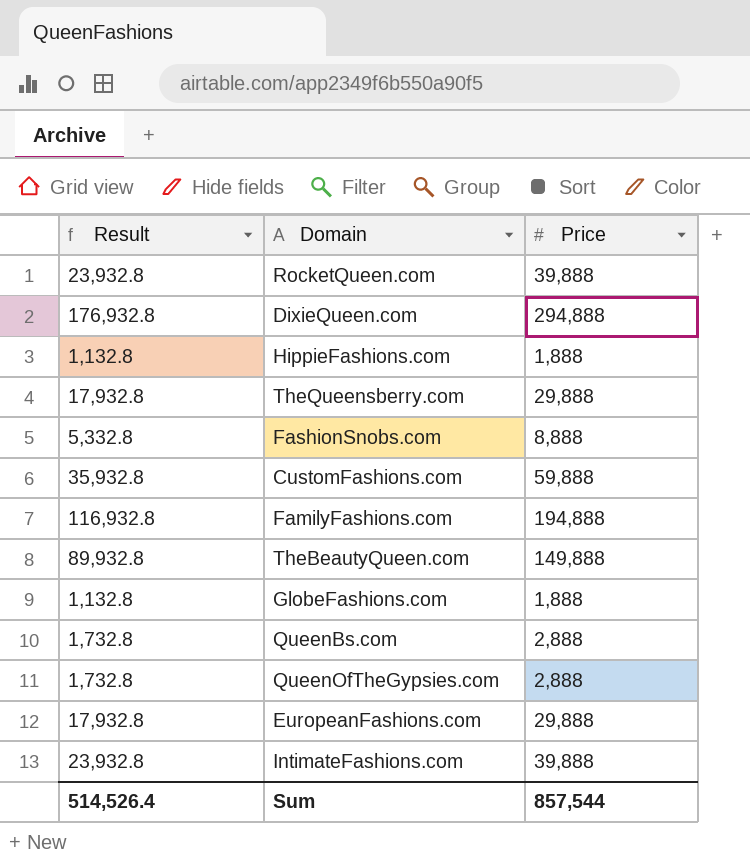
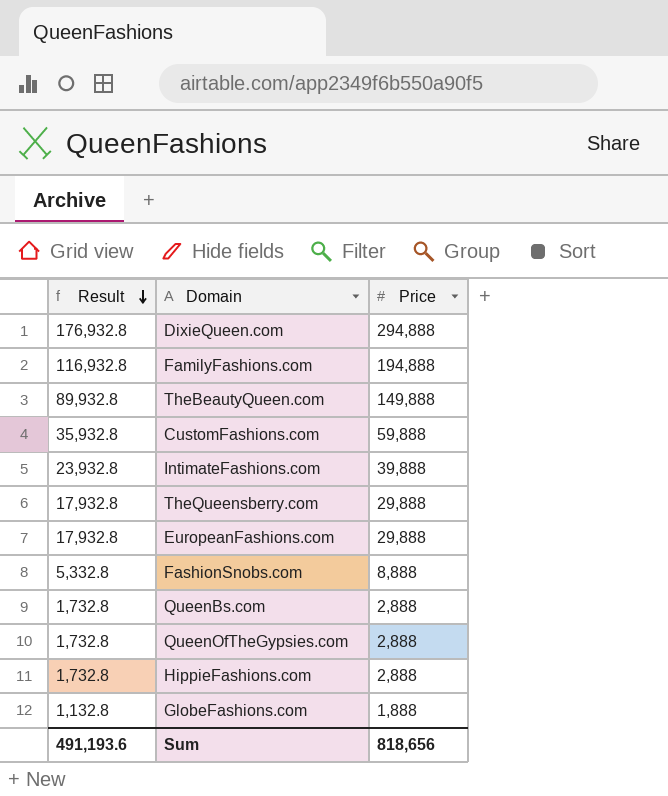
row order: none -> Result descending
row RocketQueen.com: 23,932.8 | 39,888 -> none
HippieFashions.com | Result: 1,132.8 -> 1,732.8
HippieFashions.com | Price: 1,888 -> 2,888
Sum | Result: 514,526.4 -> 491,193.6
Sum | Price: 857,544 -> 818,656

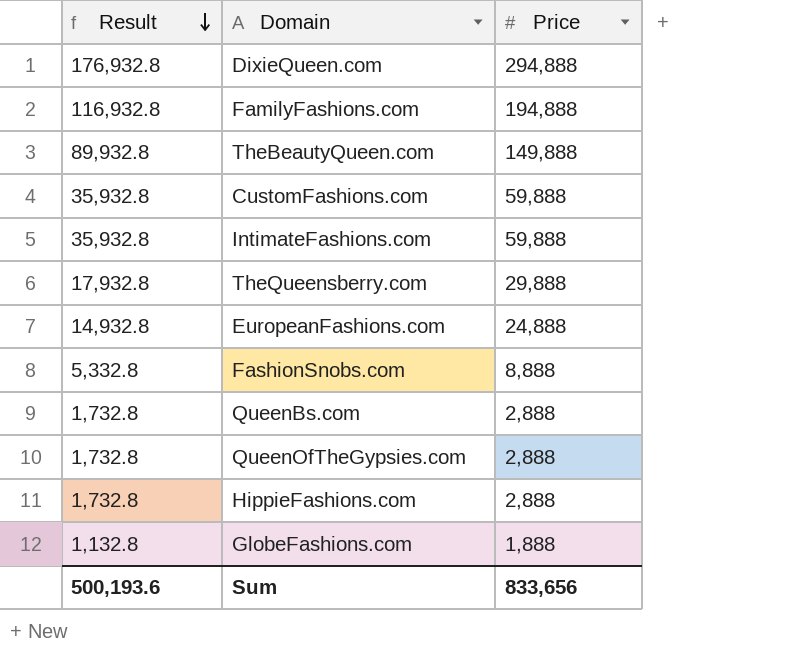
IntimateFashions.com | Result: 23,932.8 -> 35,932.8
IntimateFashions.com | Price: 39,888 -> 59,888
EuropeanFashions.com | Result: 17,932.8 -> 14,932.8
EuropeanFashions.com | Price: 29,888 -> 24,888
Sum | Result: 491,193.6 -> 500,193.6
Sum | Price: 818,656 -> 833,656

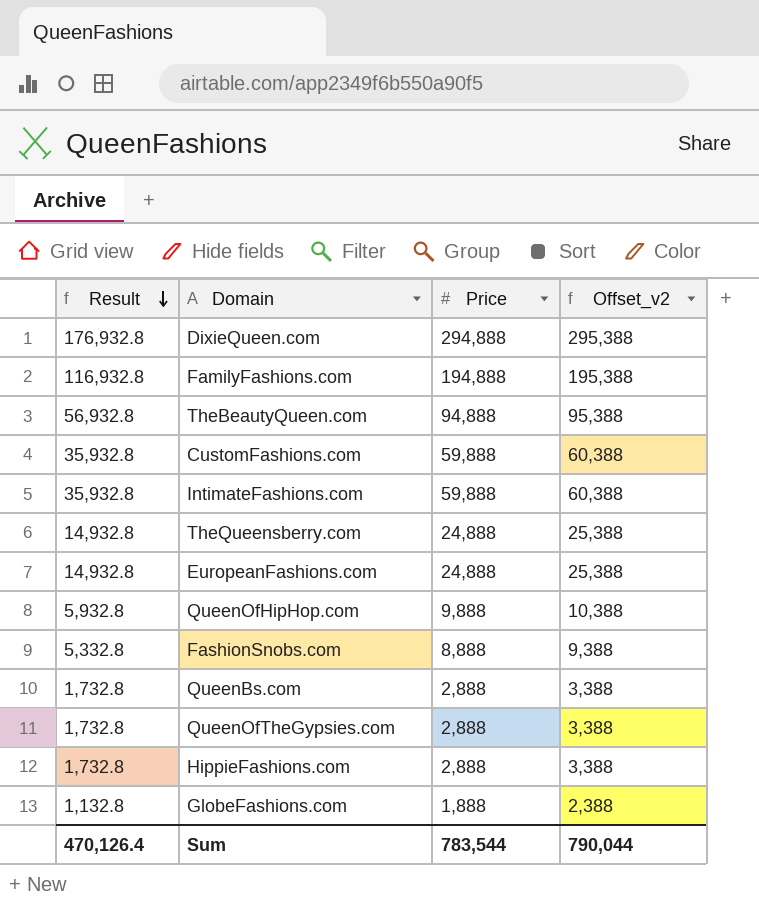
column Offset_v2 | formula: none -> [Price] + 500
TheBeautyQueen.com | Result: 89,932.8 -> 56,932.8
TheBeautyQueen.com | Price: 149,888 -> 94,888
TheQueensberry.com | Result: 17,932.8 -> 14,932.8
TheQueensberry.com | Price: 29,888 -> 24,888
row QueenOfHipHop.com: none -> 5,932.8 | 9,888 | 10,388
Sum | Result: 500,193.6 -> 470,126.4
Sum | Price: 833,656 -> 783,544

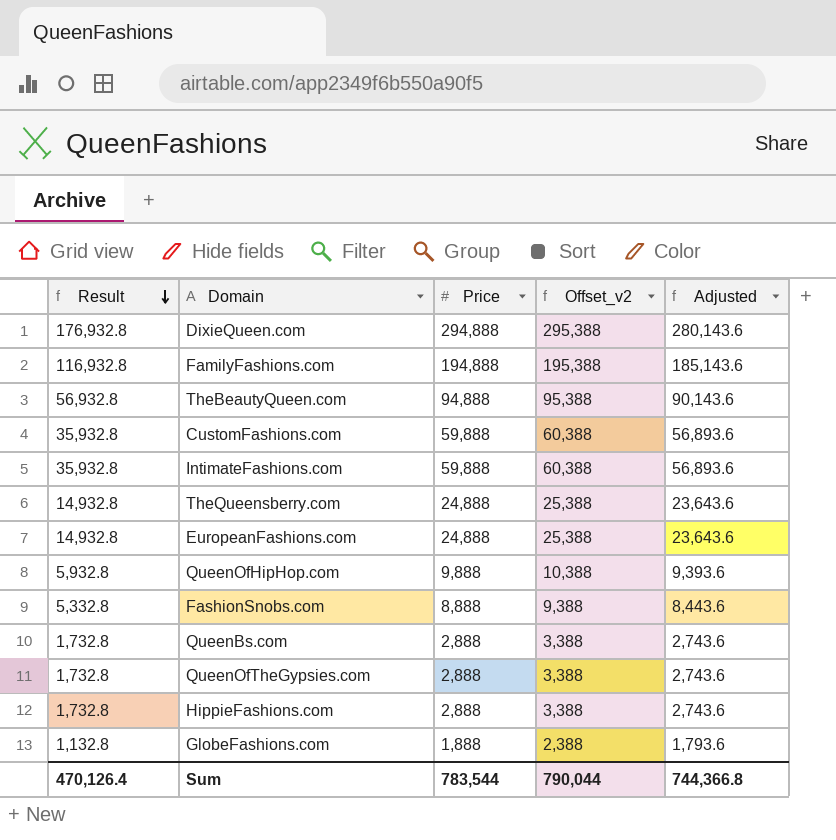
column Adjusted | formula: none -> [Price] * 0.95

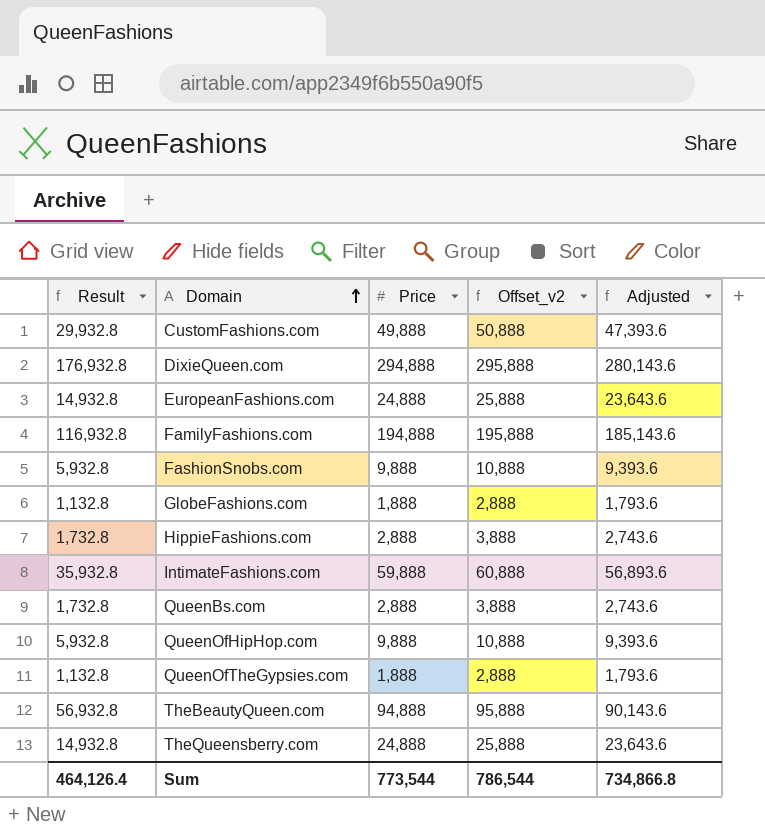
row order: Result descending -> Domain ascending
column Offset_v2 | formula: [Price] + 500 -> [Price] + 1000
CustomFashions.com | Result: 35,932.8 -> 29,932.8
CustomFashions.com | Price: 59,888 -> 49,888
CustomFashions.com | Adjusted: 56,893.6 -> 47,393.6
FashionSnobs.com | Result: 5,332.8 -> 5,932.8
FashionSnobs.com | Price: 8,888 -> 9,888
FashionSnobs.com | Adjusted: 8,443.6 -> 9,393.6
QueenOfTheGypsies.com | Result: 1,732.8 -> 1,132.8
QueenOfTheGypsies.com | Price: 2,888 -> 1,888
QueenOfTheGypsies.com | Adjusted: 2,743.6 -> 1,793.6
Sum | Result: 470,126.4 -> 464,126.4
Sum | Price: 783,544 -> 773,544
Sum | Offset_v2: 790,044 -> 786,544
Sum | Adjusted: 744,366.8 -> 734,866.8

